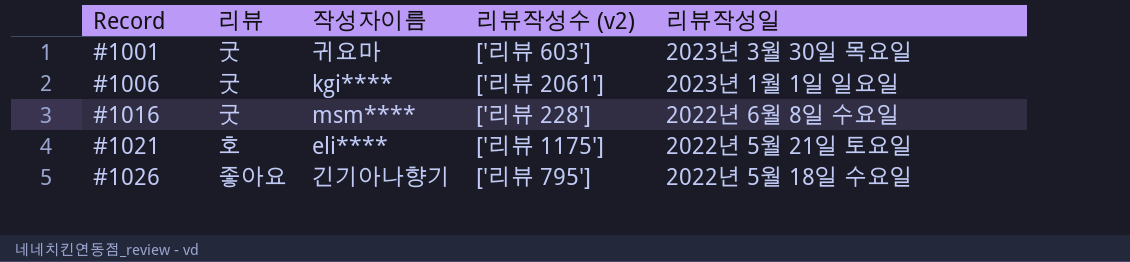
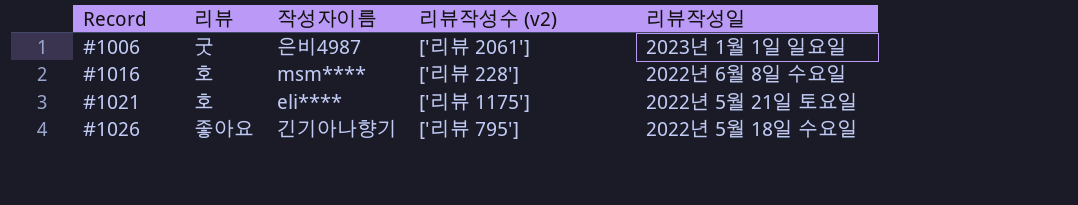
row #1001: 굿 | 귀요마 | ['리뷰 603'] | 2023년 3월 30일 목요일 -> none
#1006 | 작성자이름: kgi**** -> 은비4987
#1016 | 리뷰: 굿 -> 호

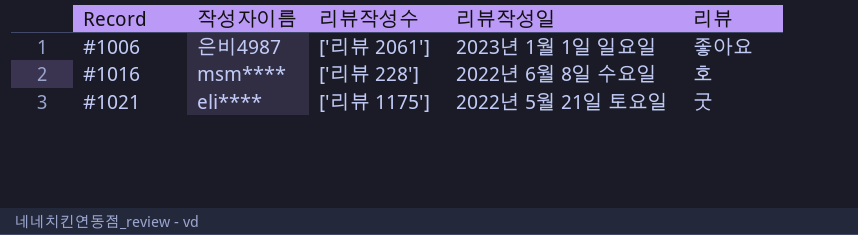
column name: 리뷰작성수 (v2) -> 리뷰작성수
column 리뷰 | position: 2 -> 5
row #1026: 좋아요 | 긴기아나향기 | ['리뷰 795'] | 2022년 5월 18일 수요일 -> none
#1006 | 리뷰: 굿 -> 좋아요
#1021 | 리뷰: 호 -> 굿

